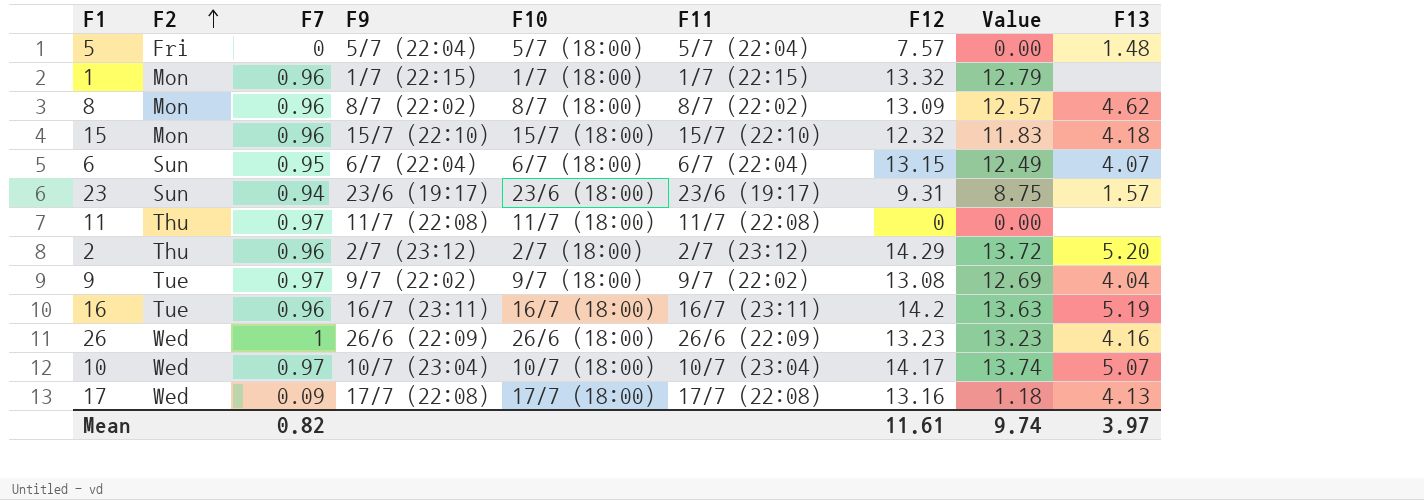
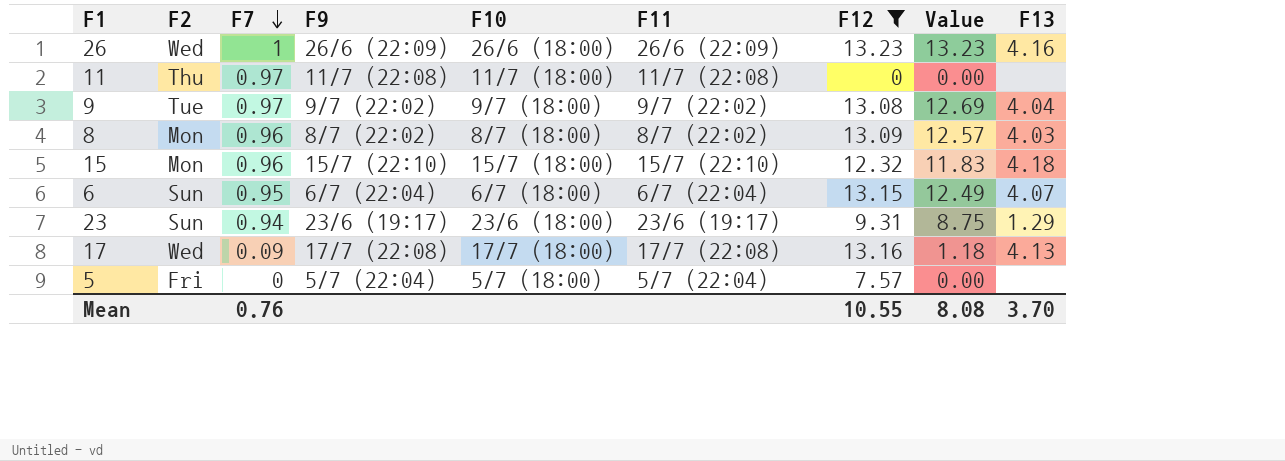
filter: none -> F12 <= 13.23
row order: F2 ascending -> F7 descending
8 | F13: 4.62 -> 4.03
23 | F13: 1.57 -> 1.29
5 | F13: 1.48 -> none
Mean | F7: 0.82 -> 0.76
Mean | F12: 11.61 -> 10.55
Mean | Value: 9.74 -> 8.08
Mean | F13: 3.97 -> 3.70

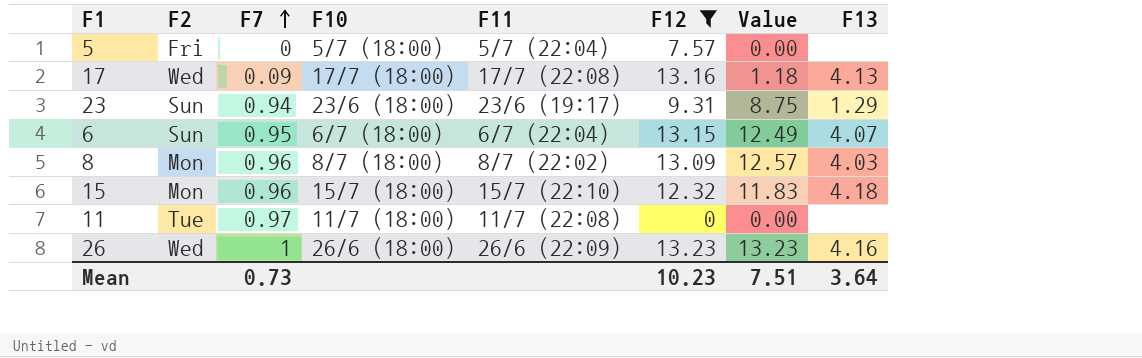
row order: F7 descending -> F7 ascending
column F9 | position: 4 -> none
row 9: Tue | 0.97 | 9/7 (22:02) | 9/7 (18:00) | 9/7 (22:02) | 13.08 | 12.69 | 4.04 -> none
11 | F2: Thu -> Tue
Mean | F7: 0.76 -> 0.73
Mean | F12: 10.55 -> 10.23
Mean | Value: 8.08 -> 7.51
Mean | F13: 3.70 -> 3.64

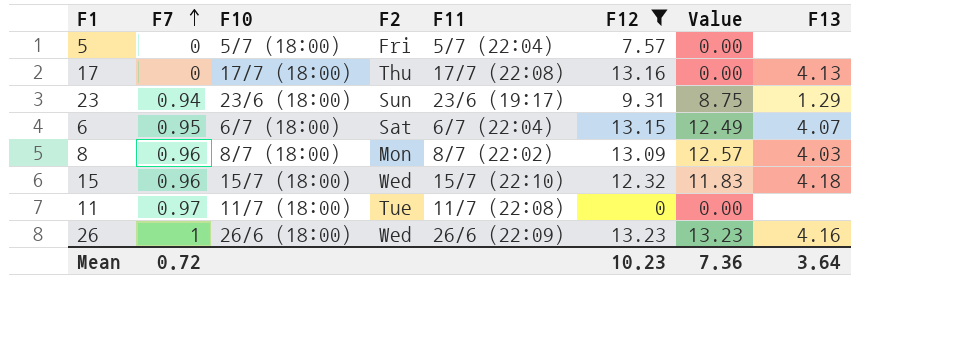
column F2 | position: 2 -> 4
17 | F7: 0.09 -> 0
17 | F2: Wed -> Thu
17 | Value: 1.18 -> 0.00
6 | F2: Sun -> Sat
15 | F2: Mon -> Wed
Mean | F7: 0.73 -> 0.72
Mean | Value: 7.51 -> 7.36

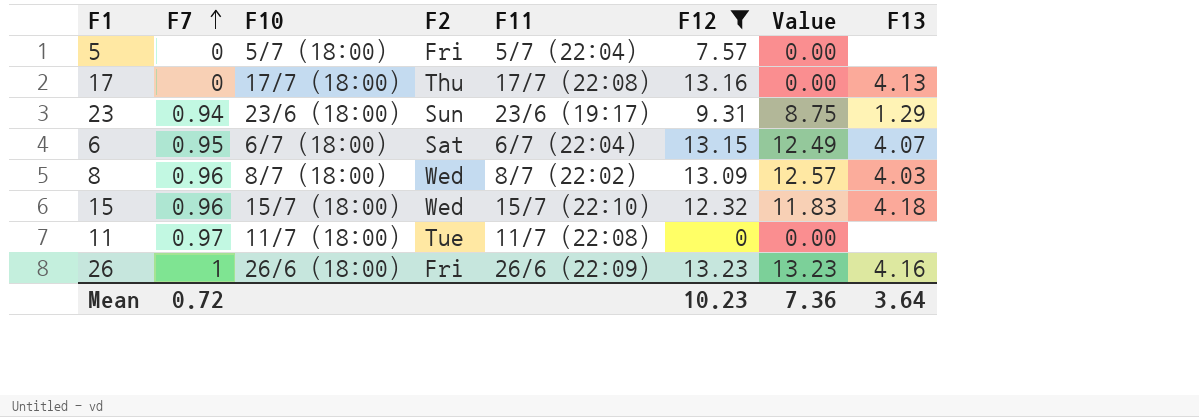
8 | F2: Mon -> Wed
26 | F2: Wed -> Fri

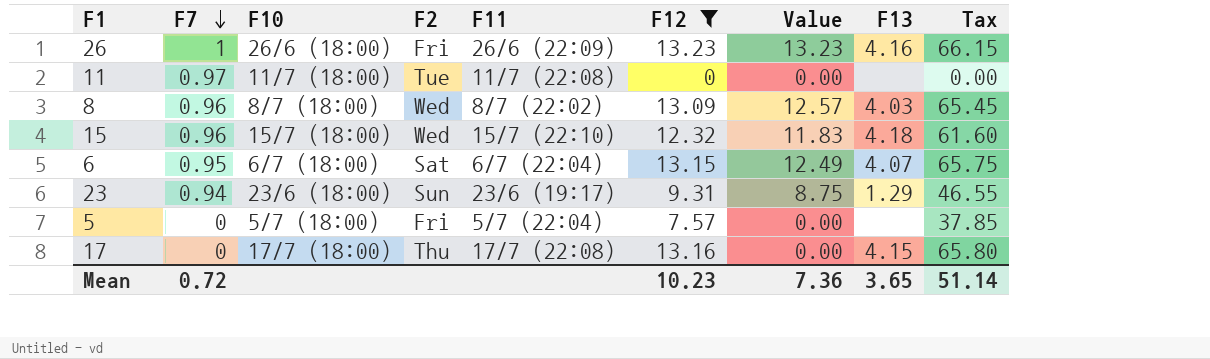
row order: F7 ascending -> F7 descending
column Tax | formula: none -> [F12] * 5
17 | F13: 4.13 -> 4.15
Mean | F13: 3.64 -> 3.65

